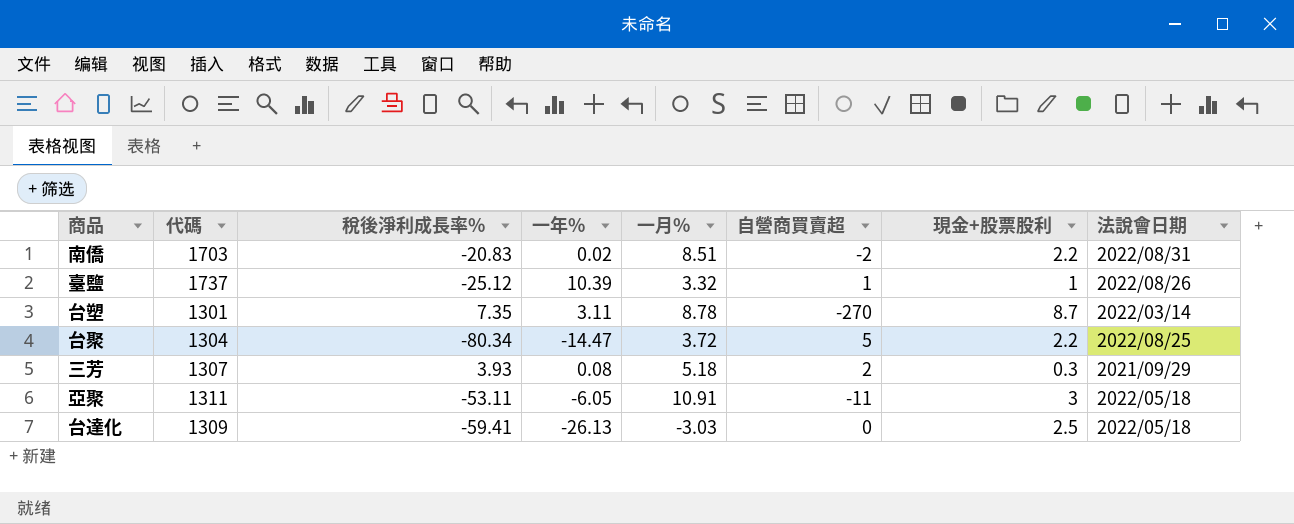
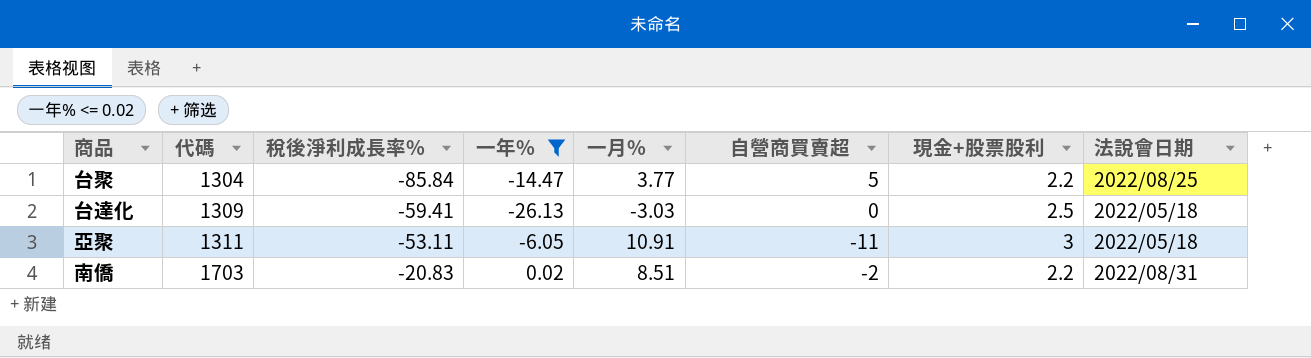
filter: none -> 一年% <= 0.02
row order: none -> 代碼 ascending
台聚 | 稅後淨利成長率%: -80.34 -> -85.84
台聚 | 一月%: 3.72 -> 3.77

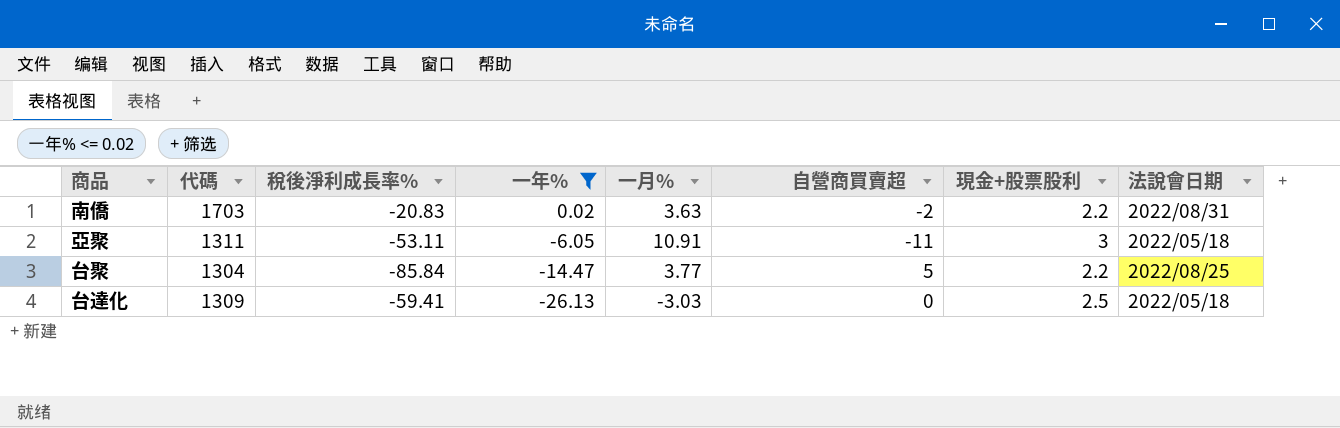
row order: 代碼 ascending -> 一年% descending
南僑 | 一月%: 8.51 -> 3.63

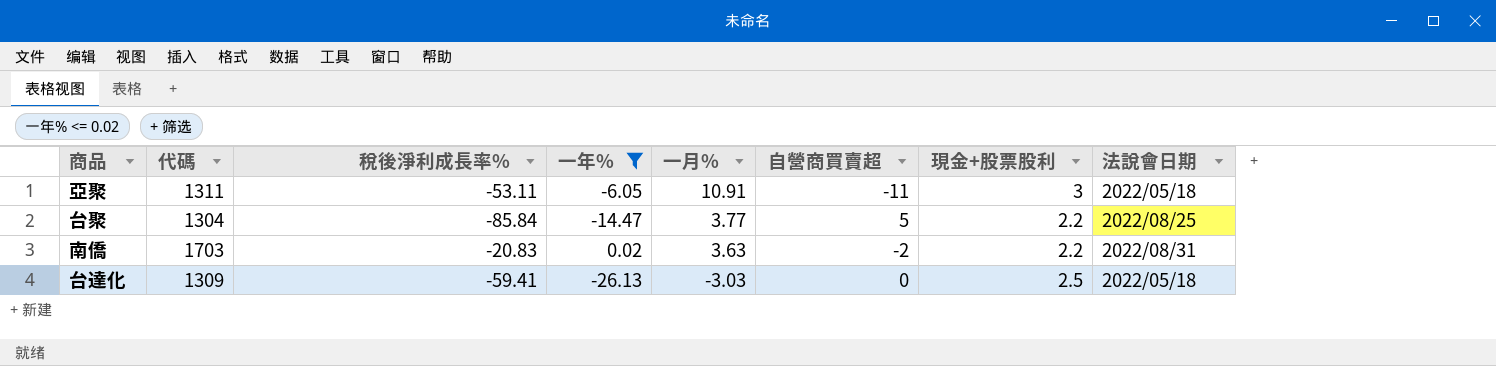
row order: 一年% descending -> 一月% descending

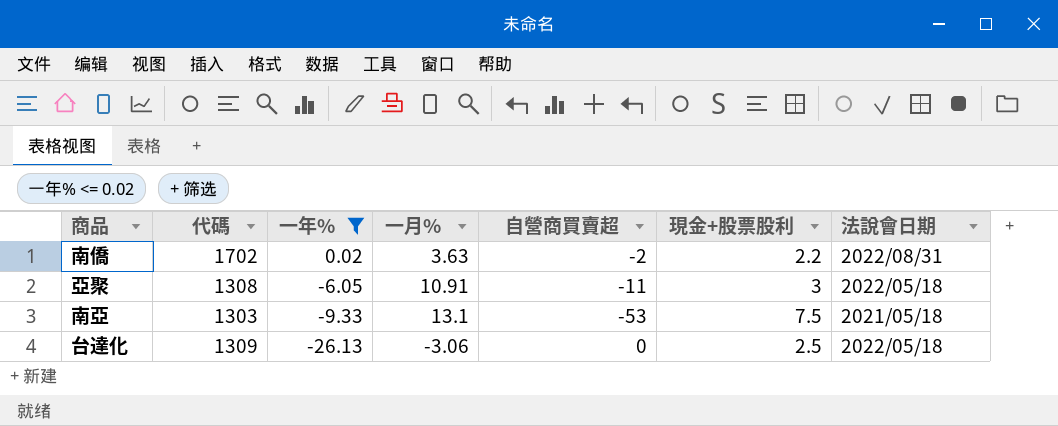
row order: 一月% descending -> 一年% descending
column 稅後淨利成長率% | position: 3 -> none
row 台聚: 1304 | -85.84 | -14.47 | 3.77 | 5 | 2.2 | 2022/08/25 -> none
南僑 | 代碼: 1703 -> 1702
亞聚 | 代碼: 1311 -> 1308
row 南亞: none -> 1303 | -9.33 | 13.1 | -53 | 7.5 | 2021/05/18
台達化 | 一月%: -3.03 -> -3.06

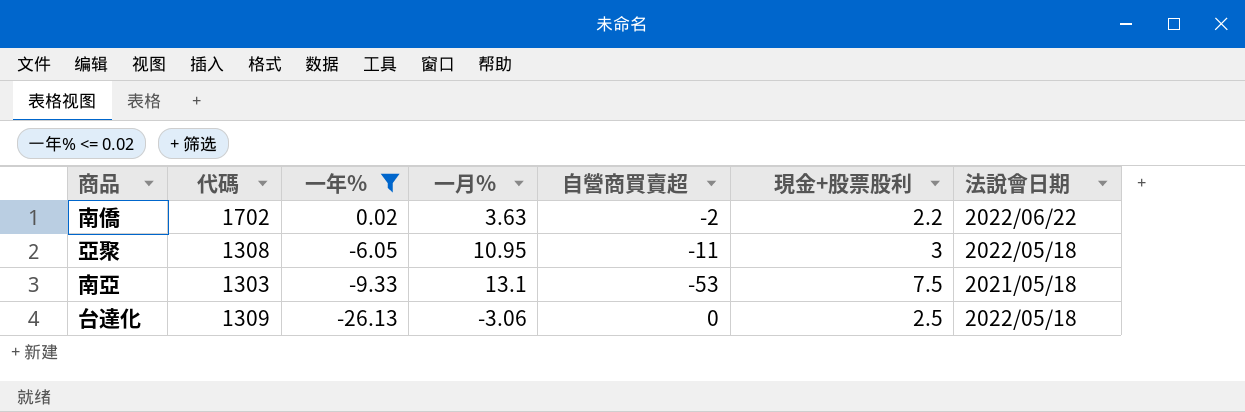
南僑 | 法說會日期: 2022/08/31 -> 2022/06/22
亞聚 | 一月%: 10.91 -> 10.95

